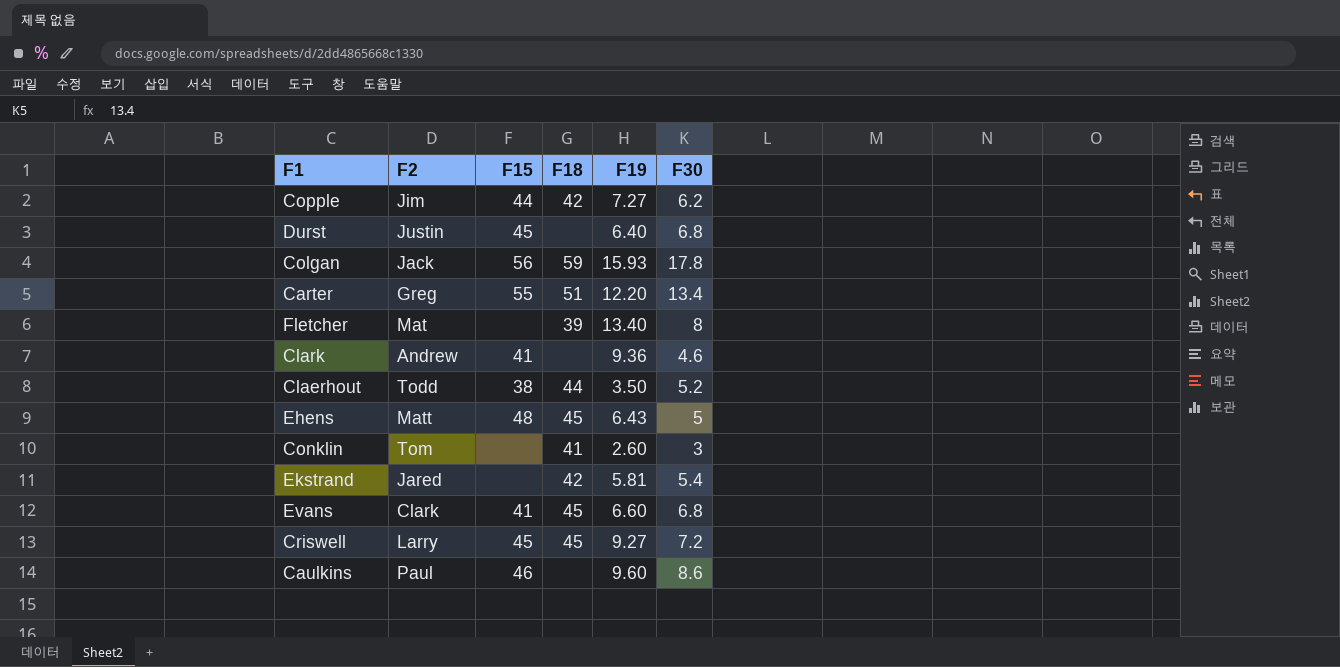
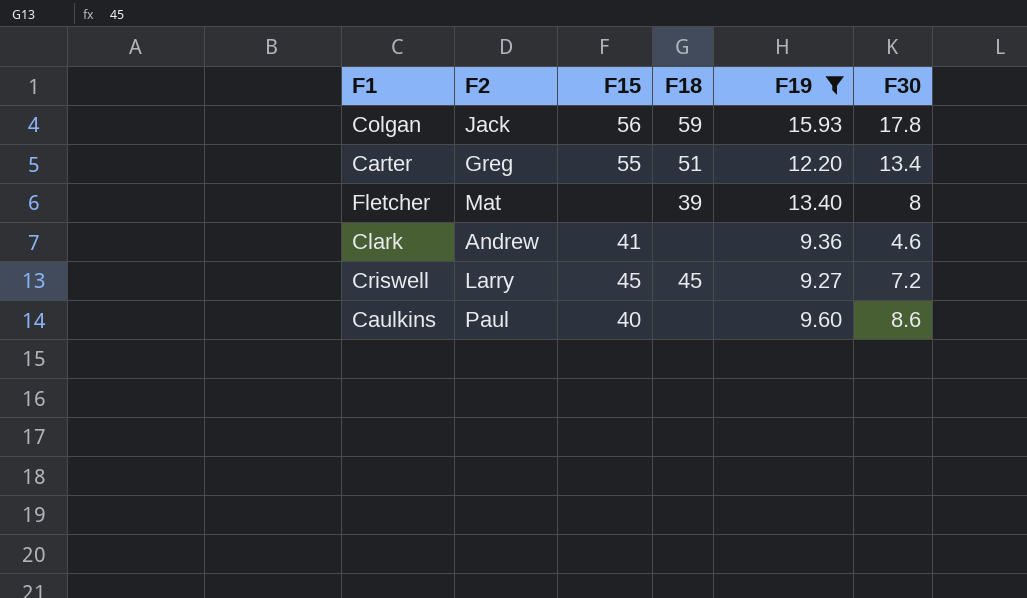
filter: none -> F19 >= 9.27
Caulkins | F15: 46 -> 40

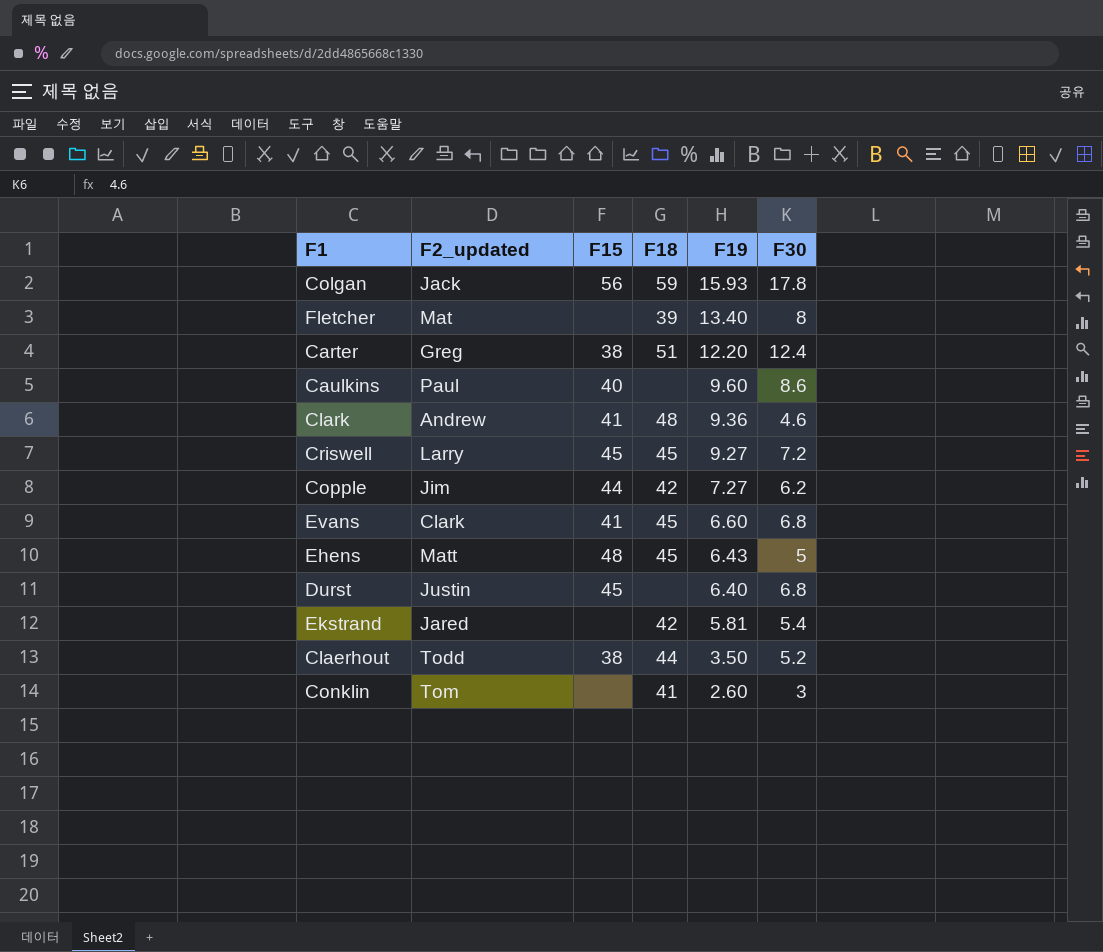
filter: F19 >= 9.27 -> none
row order: none -> F19 descending
column name: F2 -> F2_updated
Carter | F15: 55 -> 38
Carter | F30: 13.4 -> 12.4
Clark | F18: none -> 48

